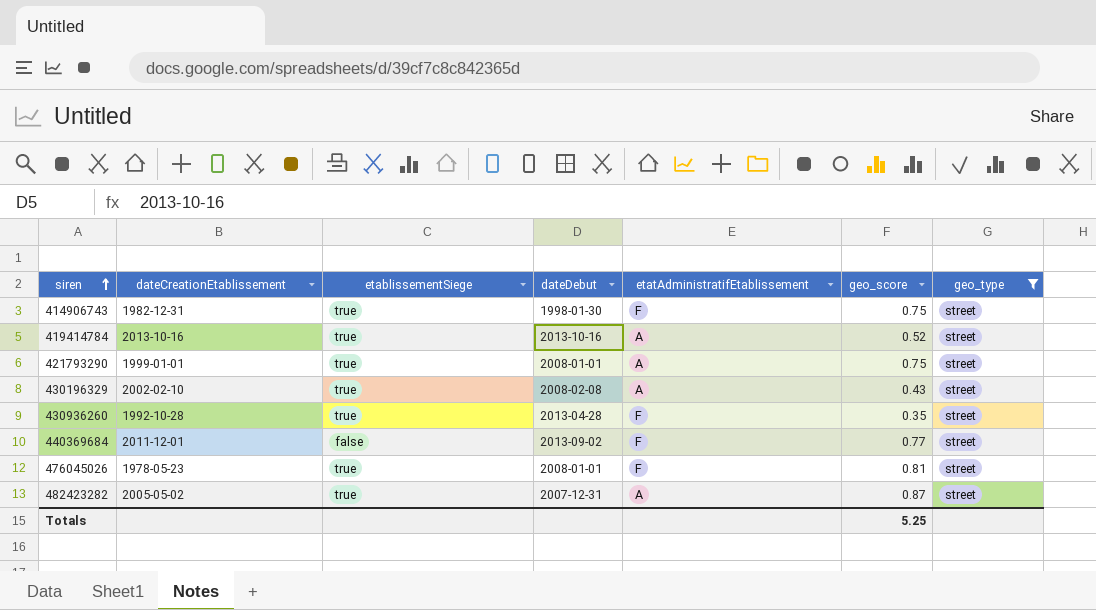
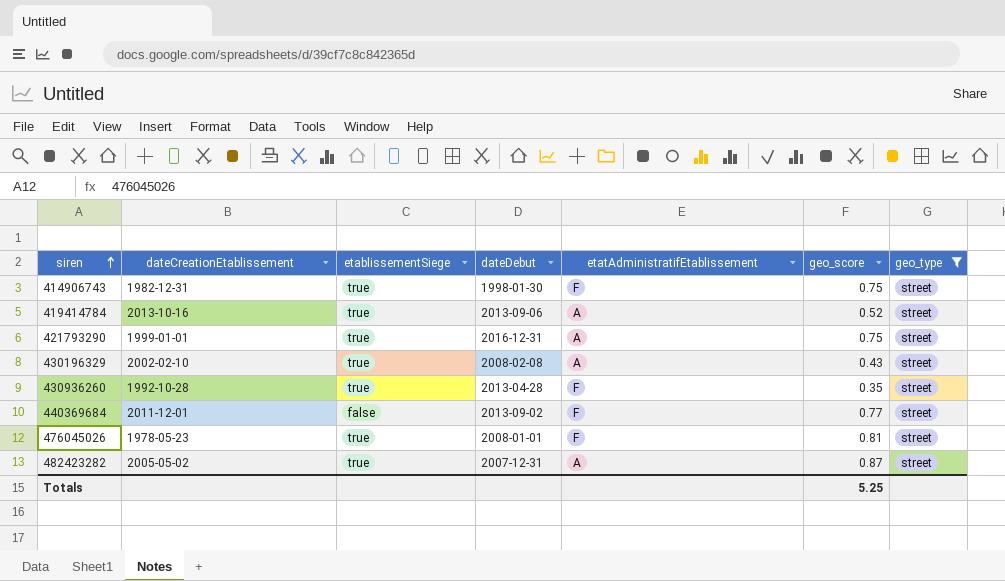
419414784 | dateDebut: 2013-10-16 -> 2013-09-06
421793290 | dateDebut: 2008-01-01 -> 2016-12-31

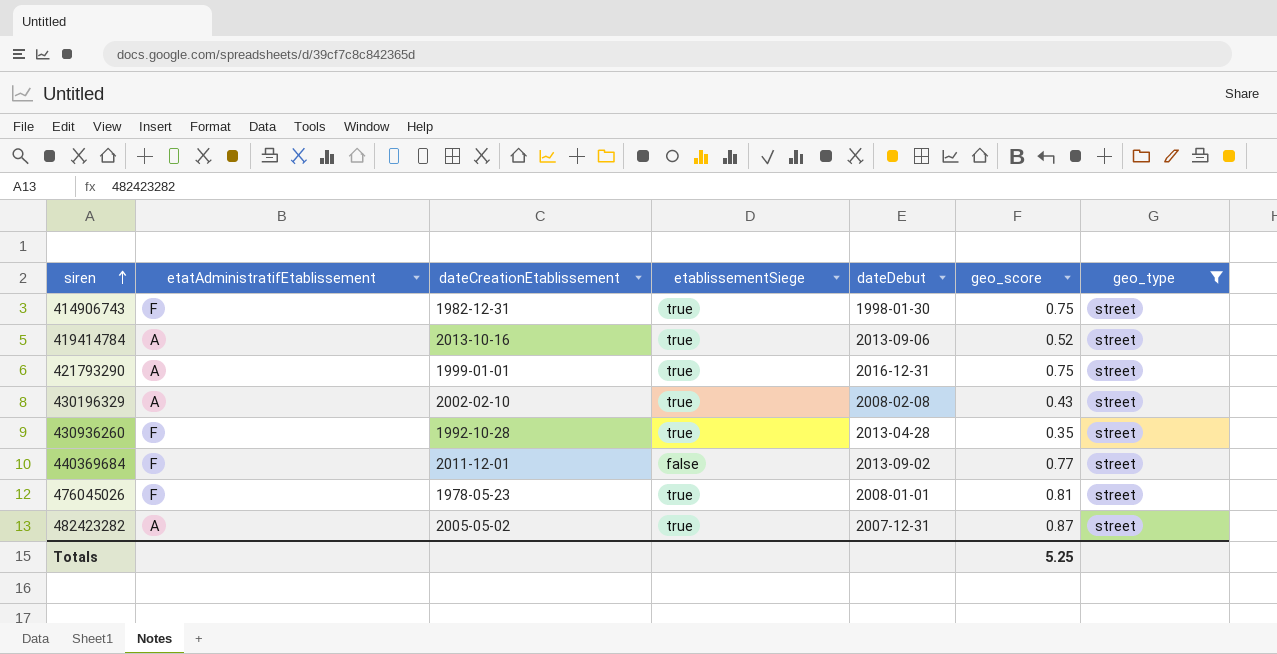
column etatAdministratifEtablissement | position: 5 -> 2

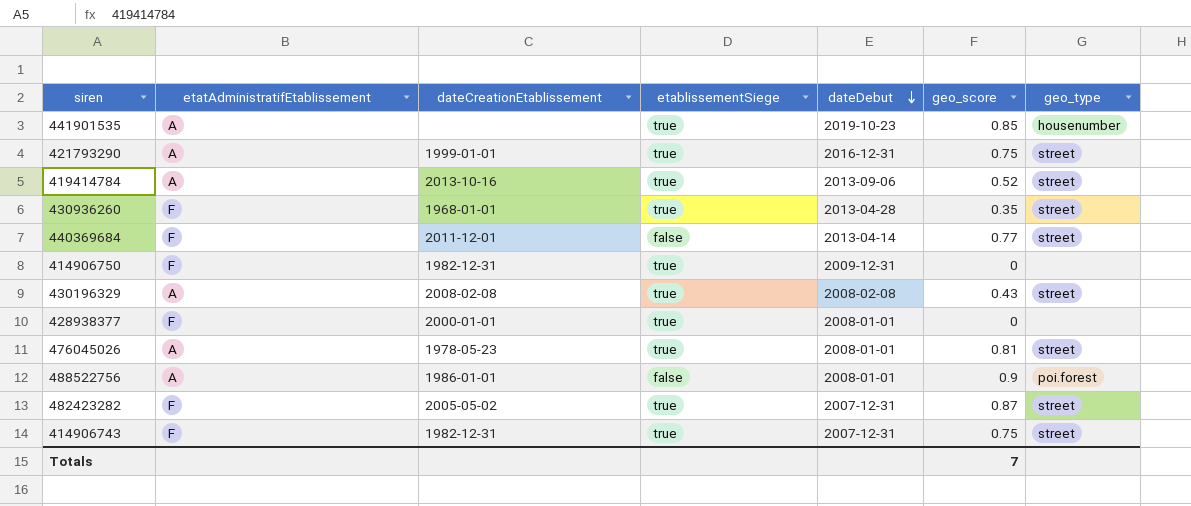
filter: geo_type = street -> none
row order: siren ascending -> dateDebut descending
430936260 | dateCreationEtablissement: 1992-10-28 -> 1968-01-01
440369684 | dateDebut: 2013-09-02 -> 2013-04-14
430196329 | dateCreationEtablissement: 2002-02-10 -> 2008-02-08
476045026 | etatAdministratifEtablissement: F -> A
482423282 | etatAdministratifEtablissement: A -> F
414906743 | dateDebut: 1998-01-30 -> 2007-12-31
Totals | geo_score: 5.25 -> 7

